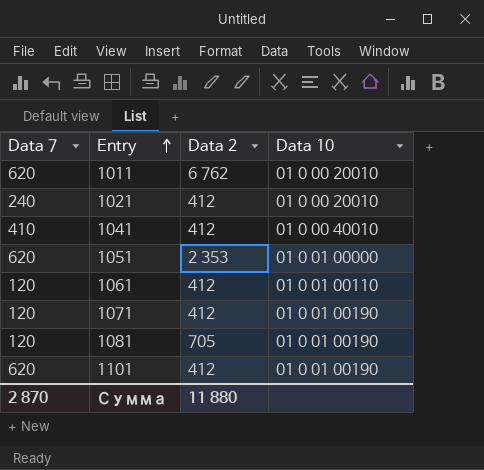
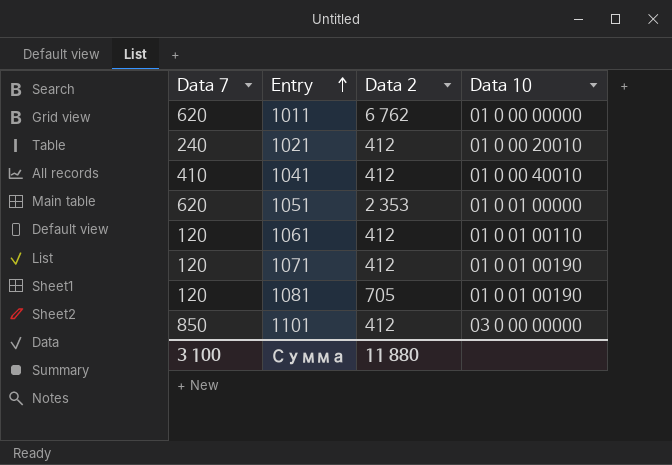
1011 | Data 10: 01 0 00 20010 -> 01 0 00 00000
1101 | Data 7: 620 -> 850
1101 | Data 10: 01 0 01 00190 -> 03 0 00 00000
Сумма | Data 7: 2 870 -> 3 100

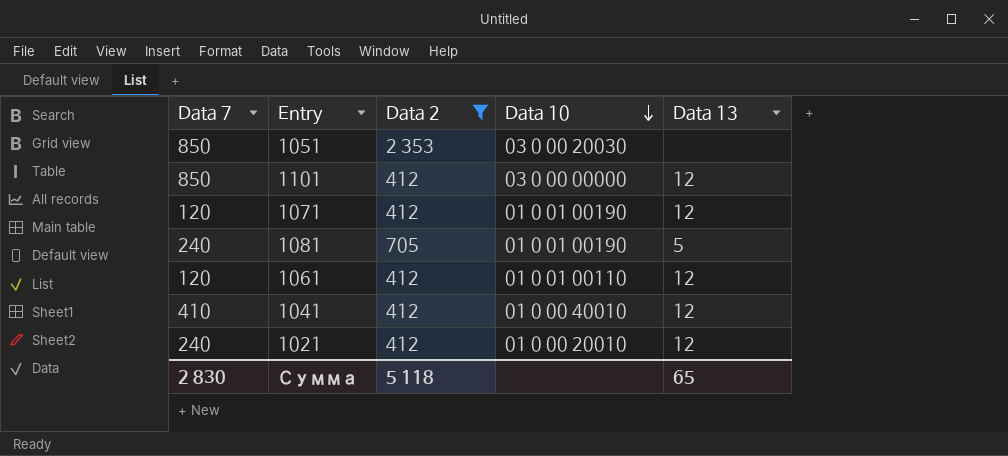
filter: none -> Data 2 != 6 762
row order: Entry ascending -> Data 10 descending
column Data 13 | position: none -> 5
1051 | Data 7: 620 -> 850
1051 | Data 10: 01 0 01 00000 -> 03 0 00 20030
1081 | Data 7: 120 -> 240
Сумма | Data 7: 3 100 -> 2 830
Сумма | Data 2: 11 880 -> 5 118

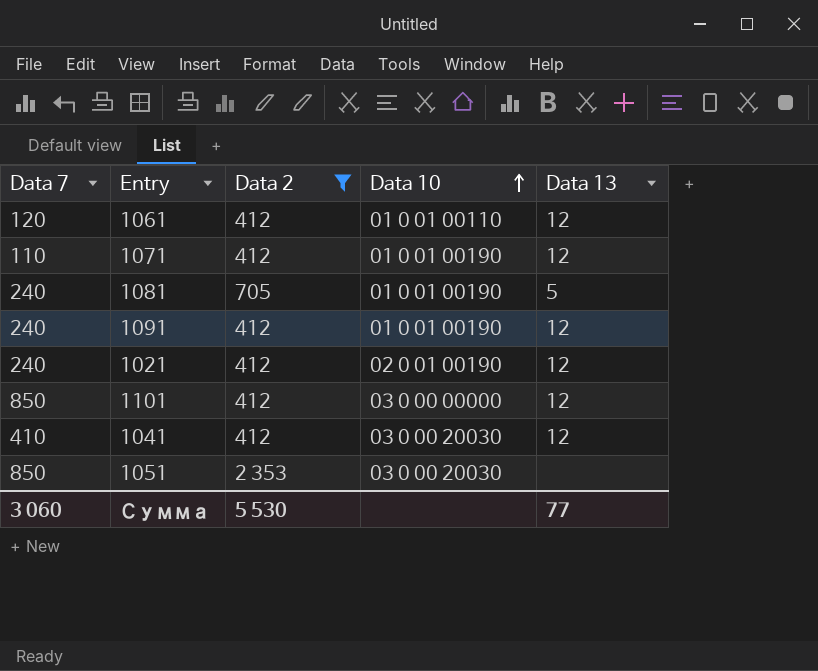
row order: Data 10 descending -> Data 10 ascending
1071 | Data 7: 120 -> 110
row 1091: none -> 240 | 412 | 01 0 01 00190 | 12
1021 | Data 10: 01 0 00 20010 -> 02 0 01 00190
1041 | Data 10: 01 0 00 40010 -> 03 0 00 20030
Сумма | Data 7: 2 830 -> 3 060
Сумма | Data 2: 5 118 -> 5 530
Сумма | Data 13: 65 -> 77

